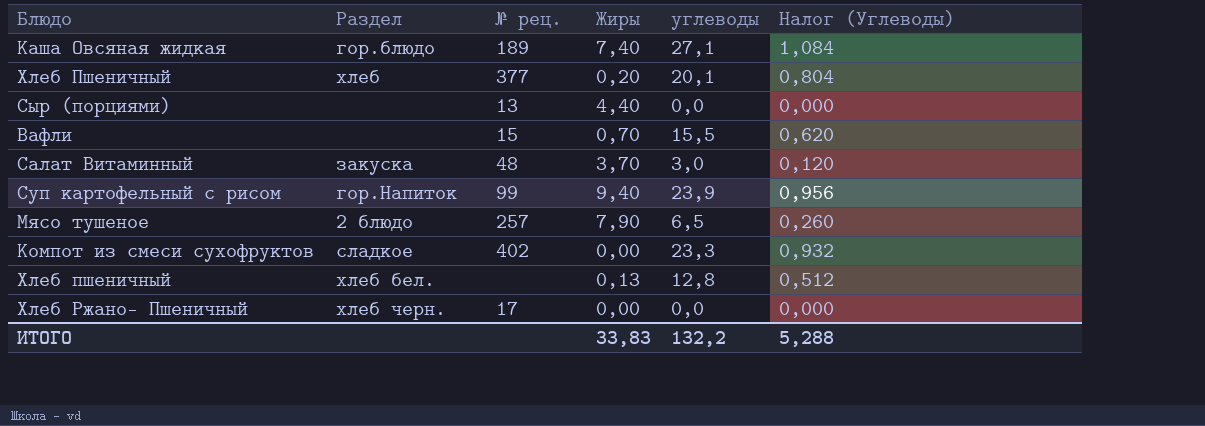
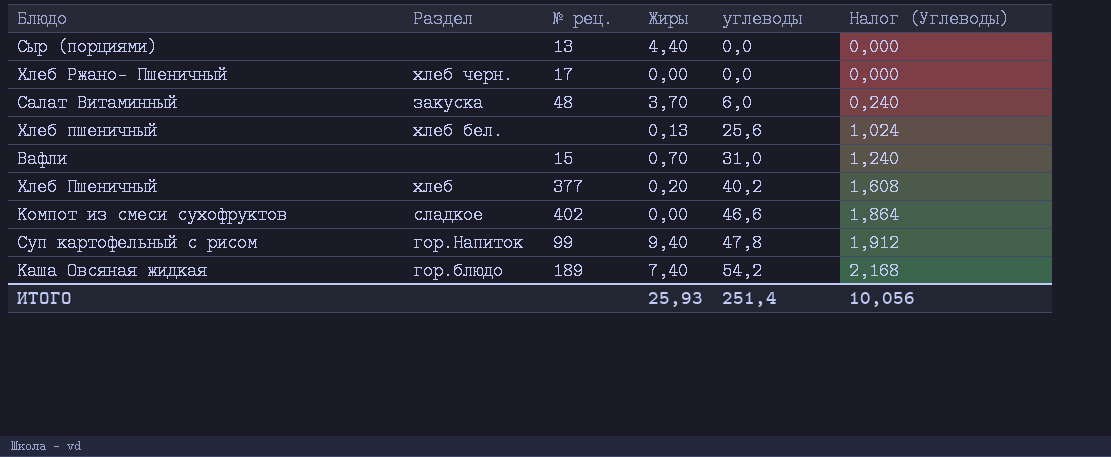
row order: none -> углеводы ascending
row Мясо тушеное: 2 блюдо | 257 | 7,90 | 6,5 | 0,260 -> none
Салат Витаминный | углеводы: 3,0 -> 6,0
Салат Витаминный | Налог (Углеводы): 0,120 -> 0,240
Хлеб пшеничный | углеводы: 12,8 -> 25,6
Хлеб пшеничный | Налог (Углеводы): 0,512 -> 1,024
Вафли | углеводы: 15,5 -> 31,0
Вафли | Налог (Углеводы): 0,620 -> 1,240
Хлеб Пшеничный | углеводы: 20,1 -> 40,2
Хлеб Пшеничный | Налог (Углеводы): 0,804 -> 1,608
Компот из смеси сухофруктов | углеводы: 23,3 -> 46,6
Компот из смеси сухофруктов | Налог (Углеводы): 0,932 -> 1,864
Суп картофельный с рисом | углеводы: 23,9 -> 47,8
Суп картофельный с рисом | Налог (Углеводы): 0,956 -> 1,912
Каша Овсяная жидкая | углеводы: 27,1 -> 54,2
Каша Овсяная жидкая | Налог (Углеводы): 1,084 -> 2,168
ИТОГО | Жиры: 33,83 -> 25,93
ИТОГО | углеводы: 132,2 -> 251,4
ИТОГО | Налог (Углеводы): 5,288 -> 10,056

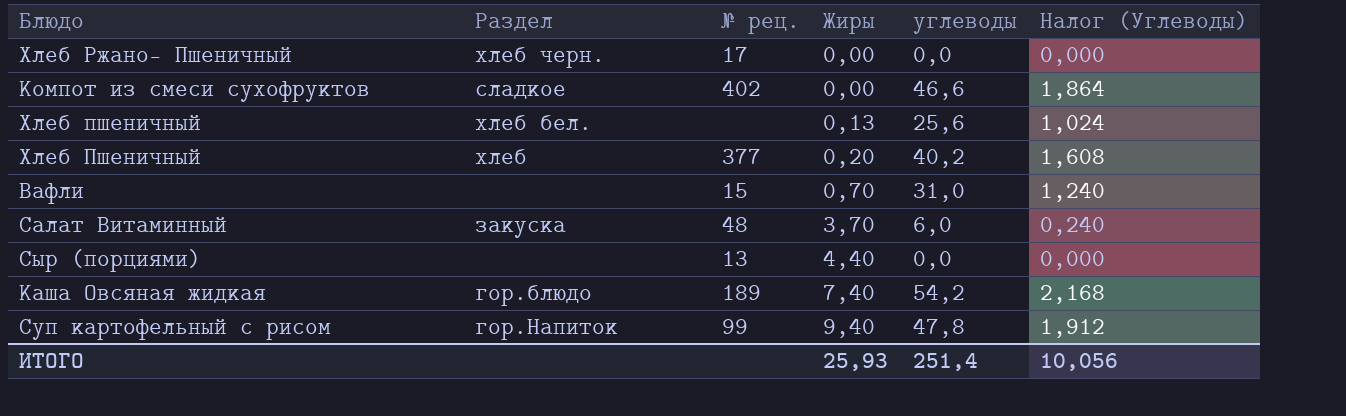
row order: углеводы ascending -> Жиры ascending

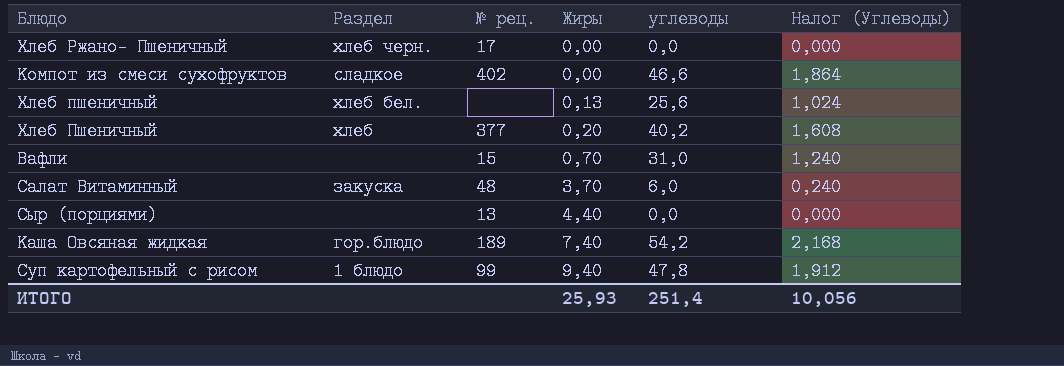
Суп картофельный с рисом | Раздел: гор.Напиток -> 1 блюдо

